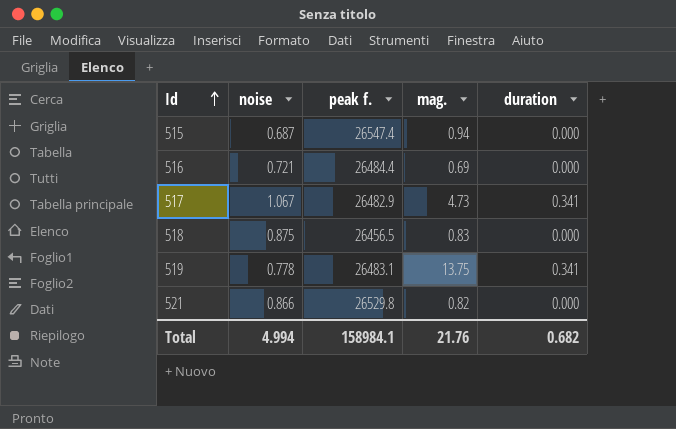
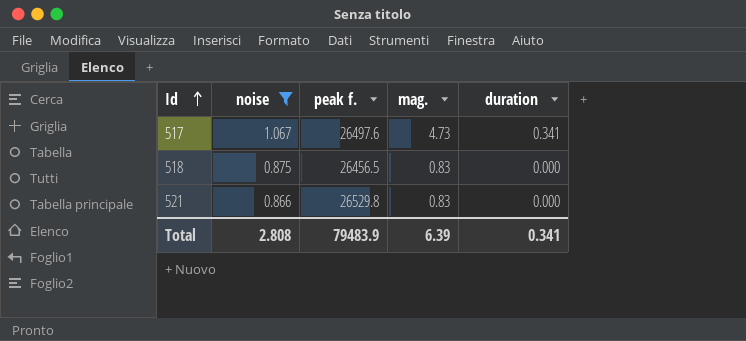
filter: none -> noise >= 0.866
517 | peak f.: 26482.9 -> 26497.6
521 | mag.: 0.82 -> 0.83
Total | noise: 4.994 -> 2.808
Total | peak f.: 158984.1 -> 79483.9
Total | mag.: 21.76 -> 6.39
Total | duration: 0.682 -> 0.341

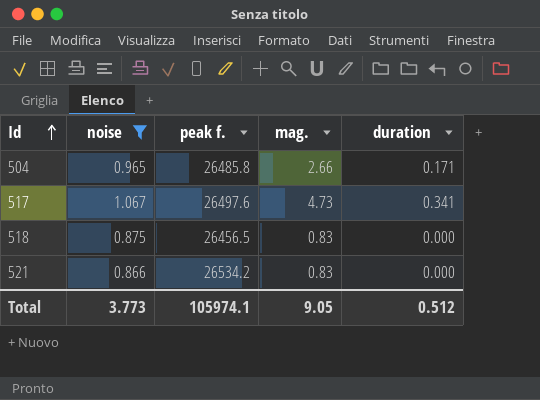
row 504: none -> 0.965 | 26485.8 | 2.66 | 0.171
521 | peak f.: 26529.8 -> 26534.2
Total | noise: 2.808 -> 3.773
Total | peak f.: 79483.9 -> 105974.1
Total | mag.: 6.39 -> 9.05
Total | duration: 0.341 -> 0.512

